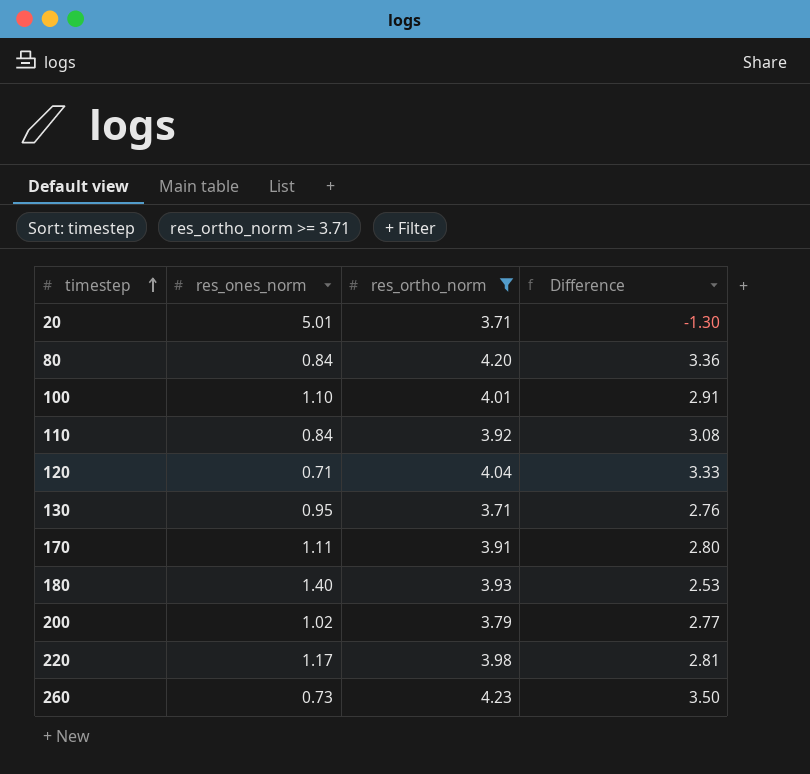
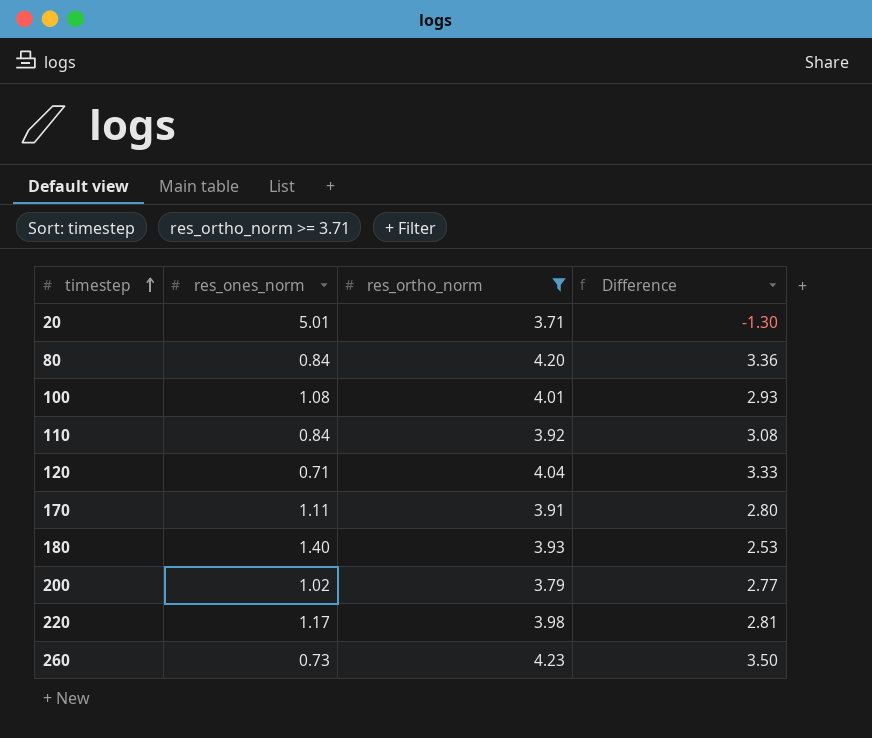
row 130: 0.95 | 3.71 | 2.76 -> none
100 | res_ones_norm: 1.10 -> 1.08
100 | Difference: 2.91 -> 2.93

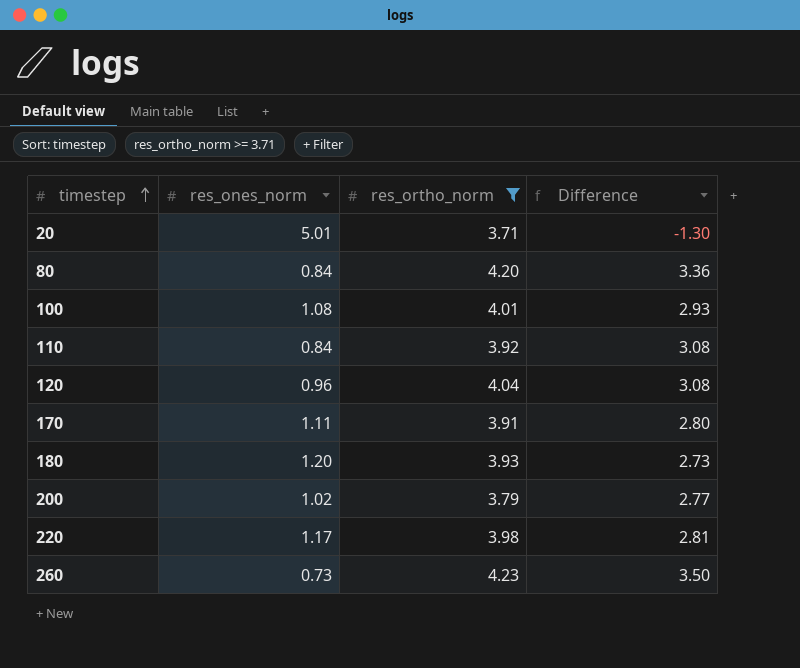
120 | res_ones_norm: 0.71 -> 0.96
120 | Difference: 3.33 -> 3.08
180 | res_ones_norm: 1.40 -> 1.20
180 | Difference: 2.53 -> 2.73

